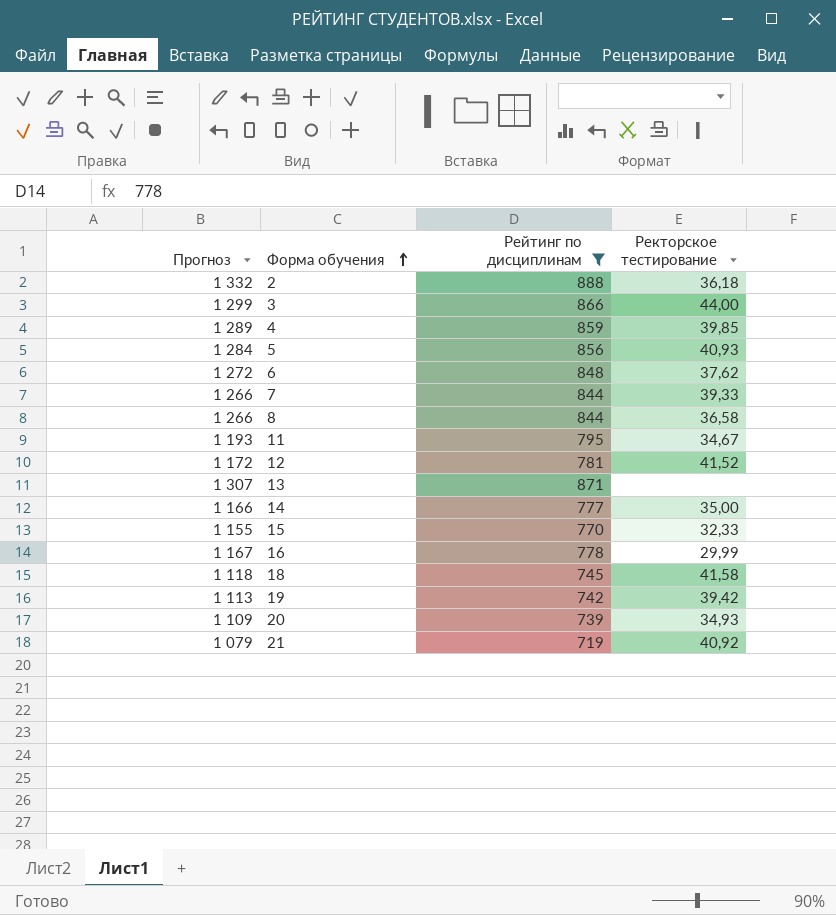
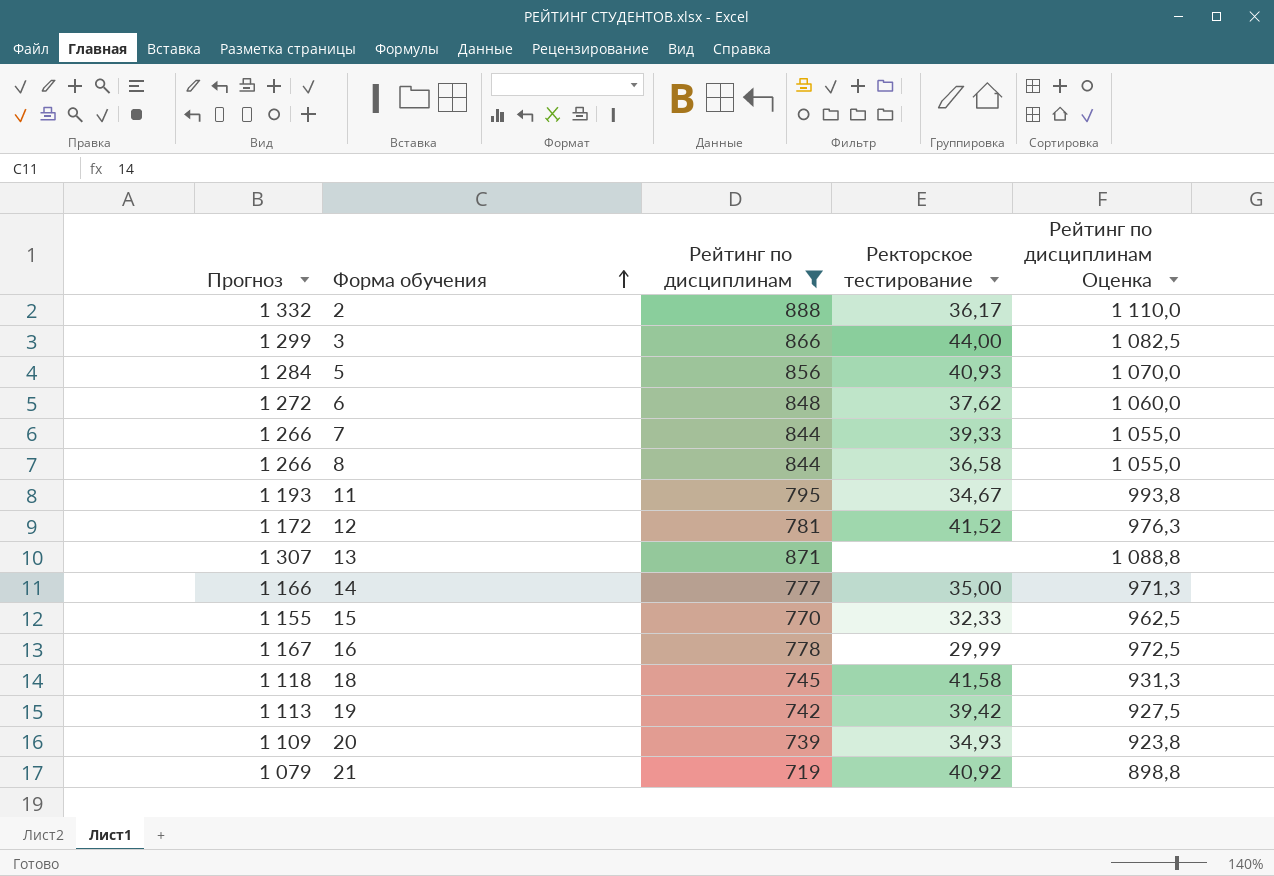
column Рейтинг по дисциплинам Оценка | formula: none -> [Рейтинг по дисциплинам] * 1,25
row 4: 1 289 | 859 | 39,85 -> none
2 | Ректорское тестирование: 36,18 -> 36,17

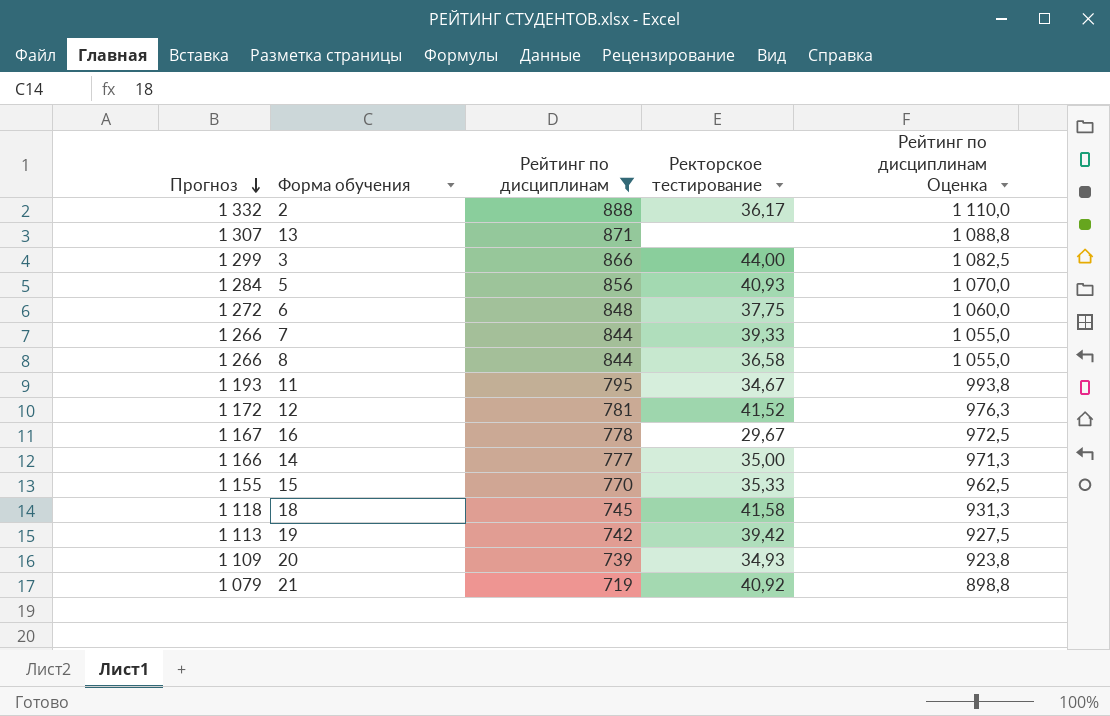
row order: Форма обучения ascending -> Прогноз descending
6 | Ректорское тестирование: 37,62 -> 37,75
16 | Ректорское тестирование: 29,99 -> 29,67
15 | Ректорское тестирование: 32,33 -> 35,33

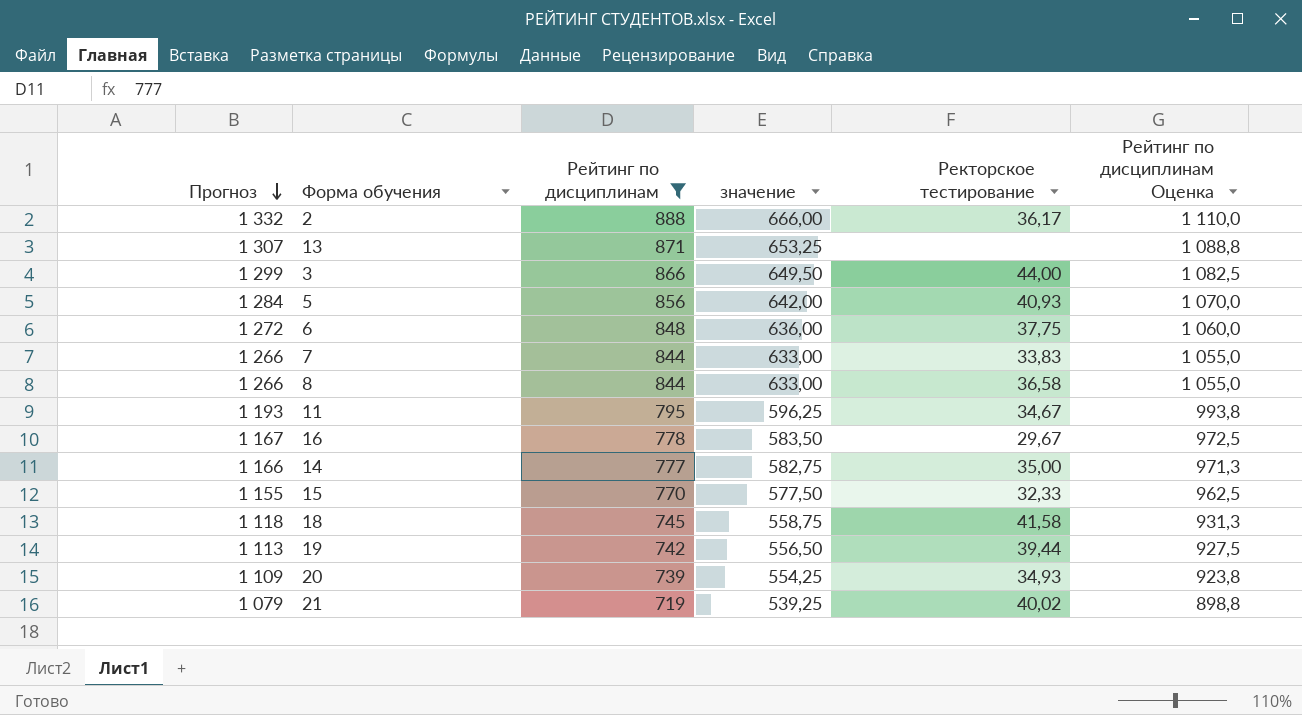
column значение | formula: none -> [Рейтинг по дисциплинам] * 0,75
row 12: 1 172 | 781 | 41,52 | 976,3 -> none
7 | Ректорское тестирование: 39,33 -> 33,83
15 | Ректорское тестирование: 35,33 -> 32,33
19 | Ректорское тестирование: 39,42 -> 39,44
21 | Ректорское тестирование: 40,92 -> 40,02

